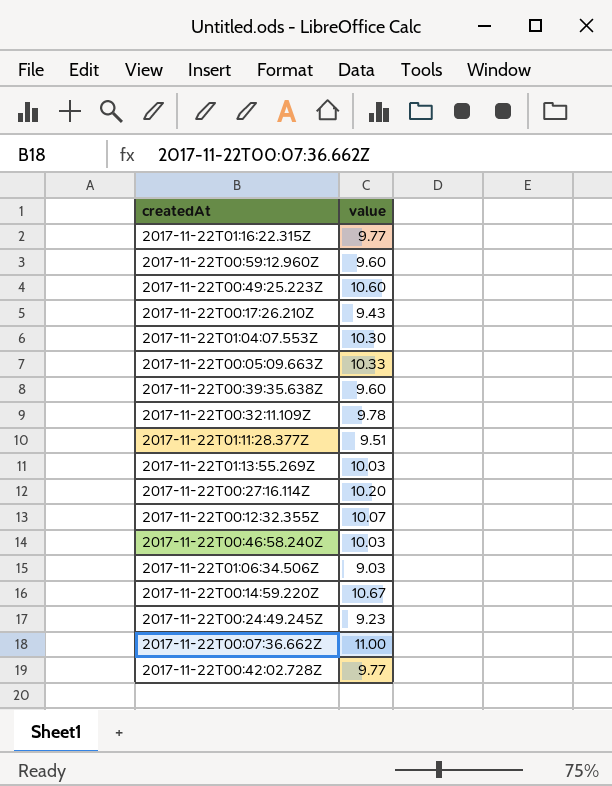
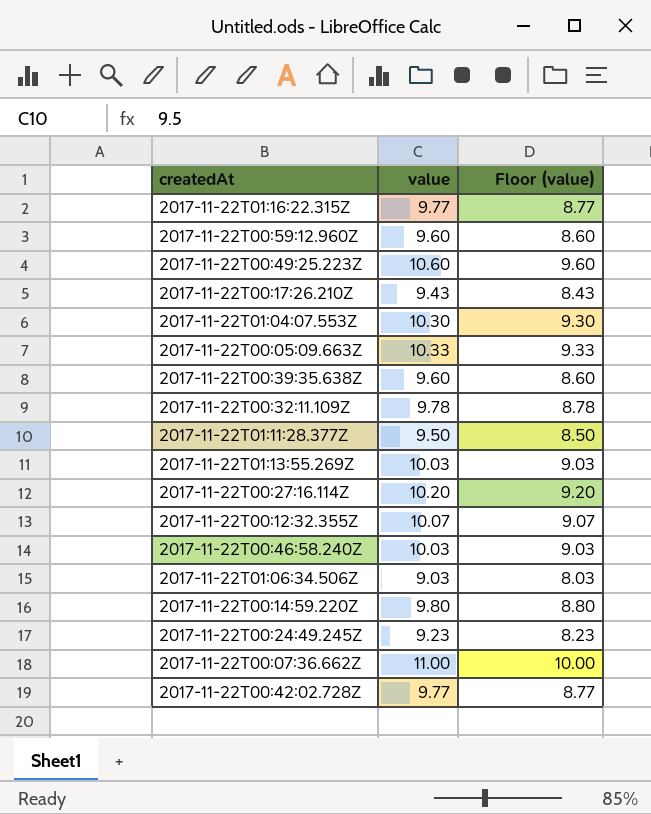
column Floor (value) | formula: none -> [value] - 1
2017-11-22T01:11:28.377Z | value: 9.51 -> 9.50
2017-11-22T00:14:59.220Z | value: 10.67 -> 9.80

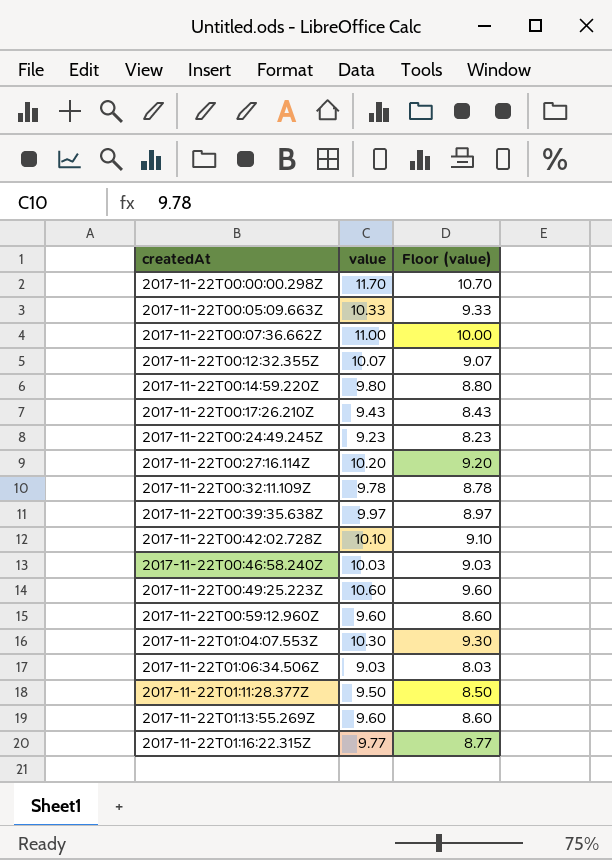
row order: none -> createdAt ascending
row 2017-11-22T00:00:00.298Z: none -> 11.70 | 10.70
2017-11-22T00:39:35.638Z | value: 9.60 -> 9.97
2017-11-22T00:39:35.638Z | Floor (value): 8.60 -> 8.97
2017-11-22T00:42:02.728Z | value: 9.77 -> 10.10
2017-11-22T00:42:02.728Z | Floor (value): 8.77 -> 9.10
2017-11-22T01:13:55.269Z | value: 10.03 -> 9.60
2017-11-22T01:13:55.269Z | Floor (value): 9.03 -> 8.60

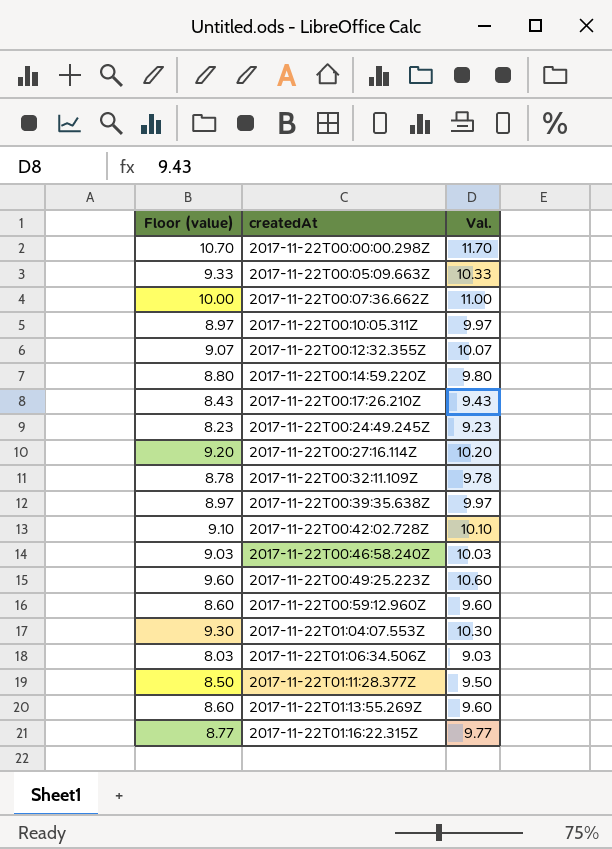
column Floor (value) | position: 3 -> 1
column name: value -> Val.
row 2017-11-22T00:10:05.311Z: none -> 8.97 | 9.97

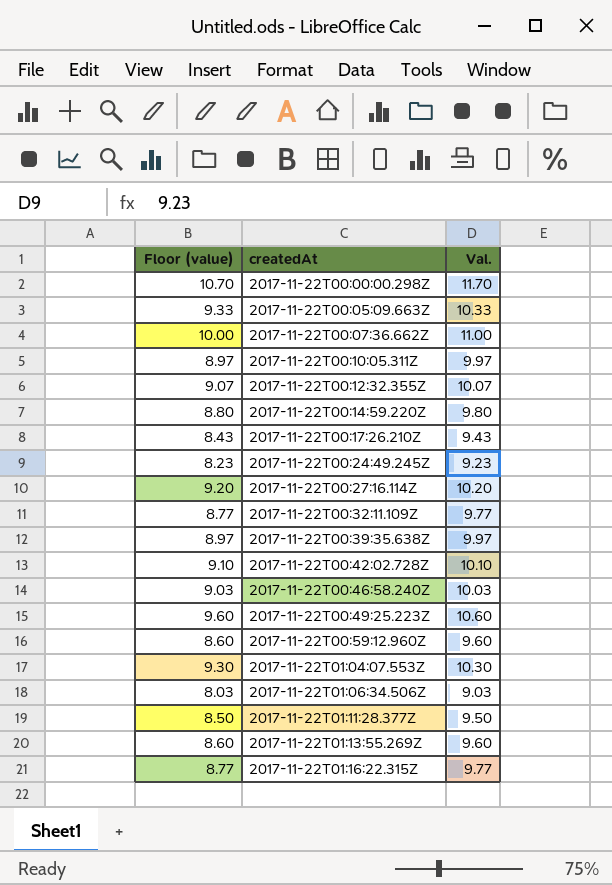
2017-11-22T00:32:11.109Z | Floor (value): 8.78 -> 8.77
2017-11-22T00:32:11.109Z | Val.: 9.78 -> 9.77

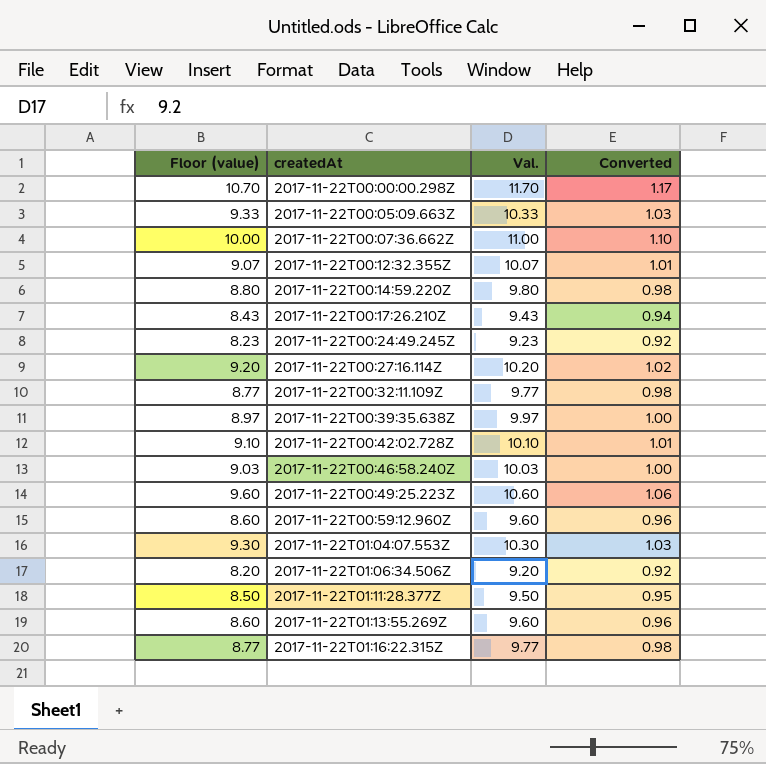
column Converted | formula: none -> [Val.] * 0.1
row 2017-11-22T00:10:05.311Z: 8.97 | 9.97 -> none
2017-11-22T01:06:34.506Z | Floor (value): 8.03 -> 8.20
2017-11-22T01:06:34.506Z | Val.: 9.03 -> 9.20

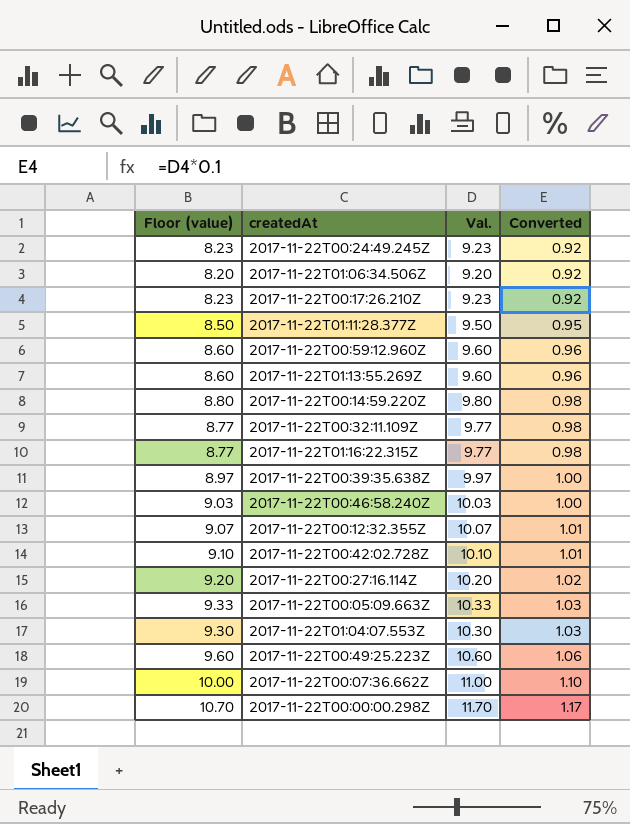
row order: createdAt ascending -> Converted ascending
2017-11-22T00:17:26.210Z | Floor (value): 8.43 -> 8.23
2017-11-22T00:17:26.210Z | Val.: 9.43 -> 9.23
2017-11-22T00:17:26.210Z | Converted: 0.94 -> 0.92

